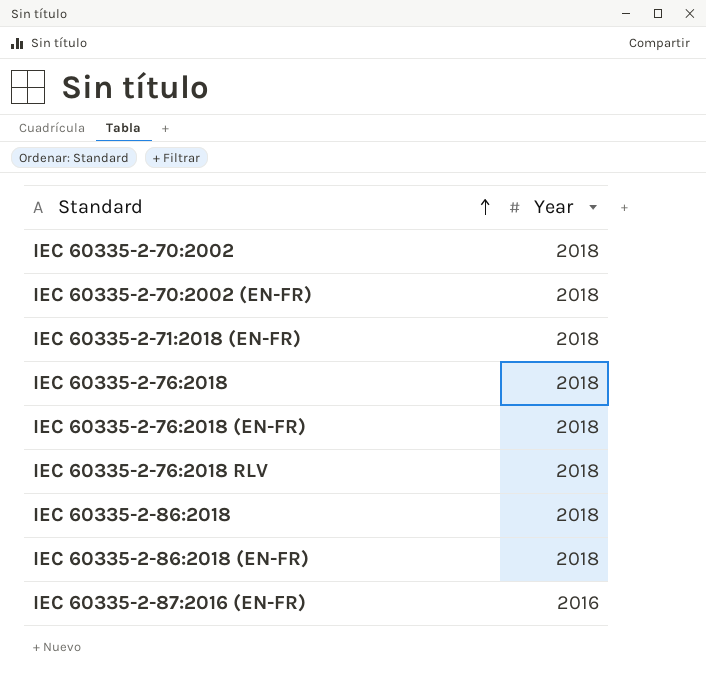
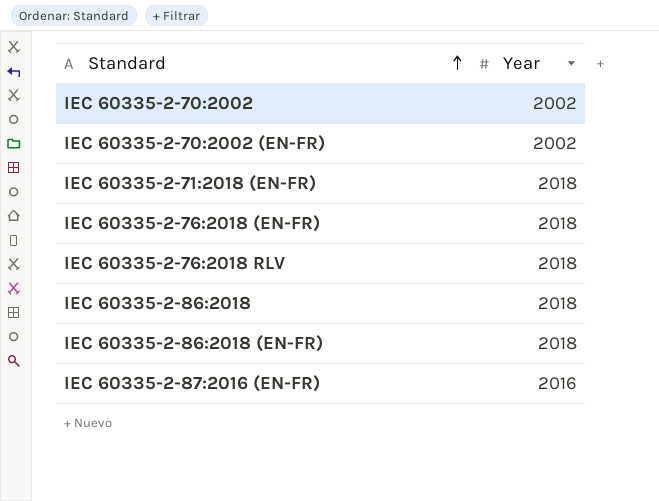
row IEC 60335-2-76:2018: 2018 -> none
IEC 60335-2-70:2002 | Year: 2018 -> 2002
IEC 60335-2-70:2002 (EN-FR) | Year: 2018 -> 2002

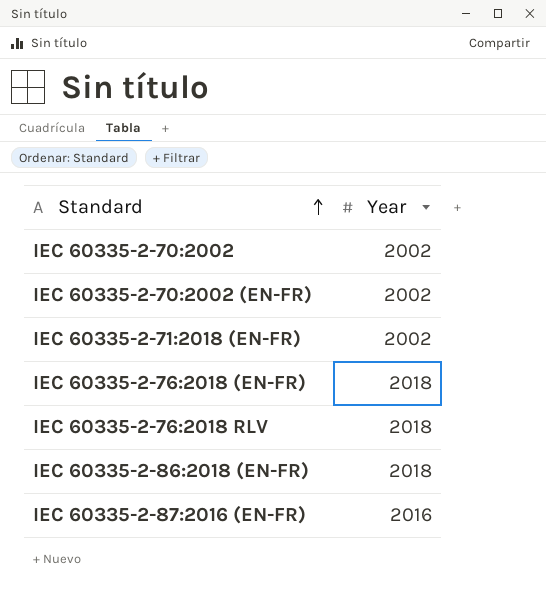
row IEC 60335-2-86:2018: 2018 -> none
IEC 60335-2-71:2018 (EN-FR) | Year: 2018 -> 2002

